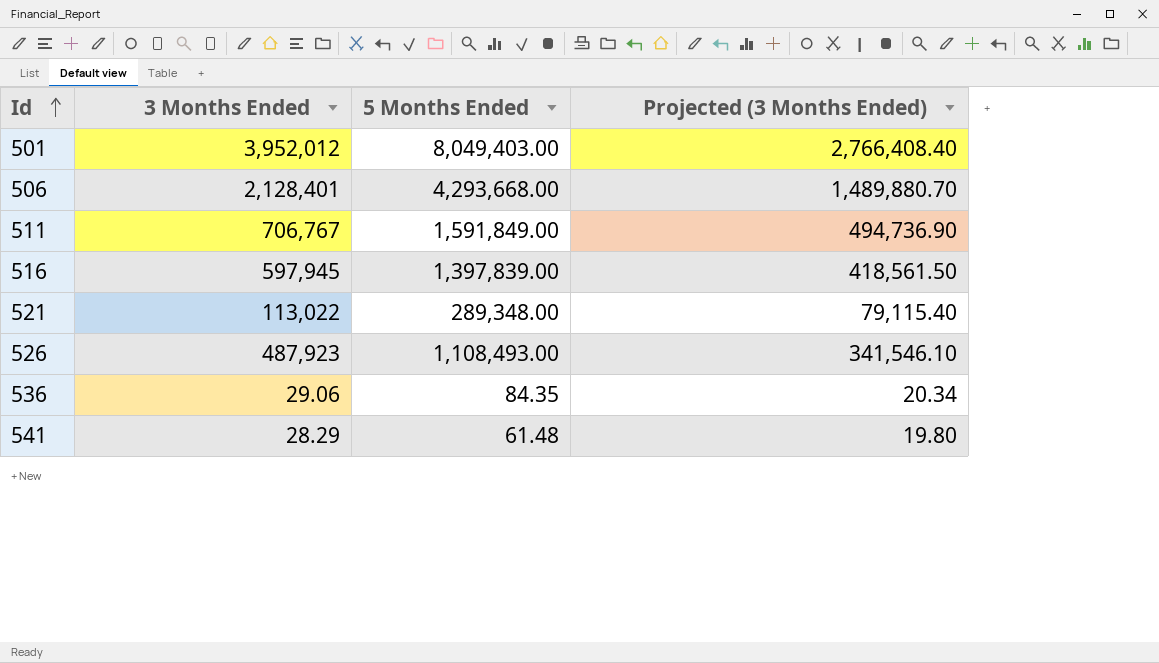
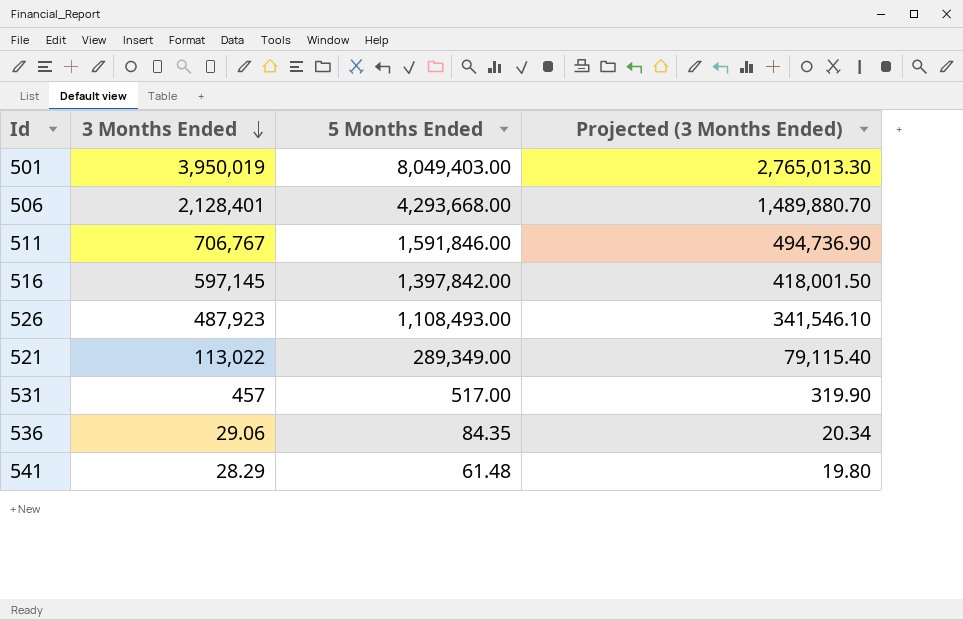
row order: Id ascending -> 3 Months Ended descending
501 | 3 Months Ended: 3,952,012 -> 3,950,019
501 | Projected (3 Months Ended): 2,766,408.40 -> 2,765,013.30
511 | 5 Months Ended: 1,591,849.00 -> 1,591,846.00
516 | 3 Months Ended: 597,945 -> 597,145
516 | 5 Months Ended: 1,397,839.00 -> 1,397,842.00
516 | Projected (3 Months Ended): 418,561.50 -> 418,001.50
521 | 5 Months Ended: 289,348.00 -> 289,349.00
row 531: none -> 457 | 517.00 | 319.90

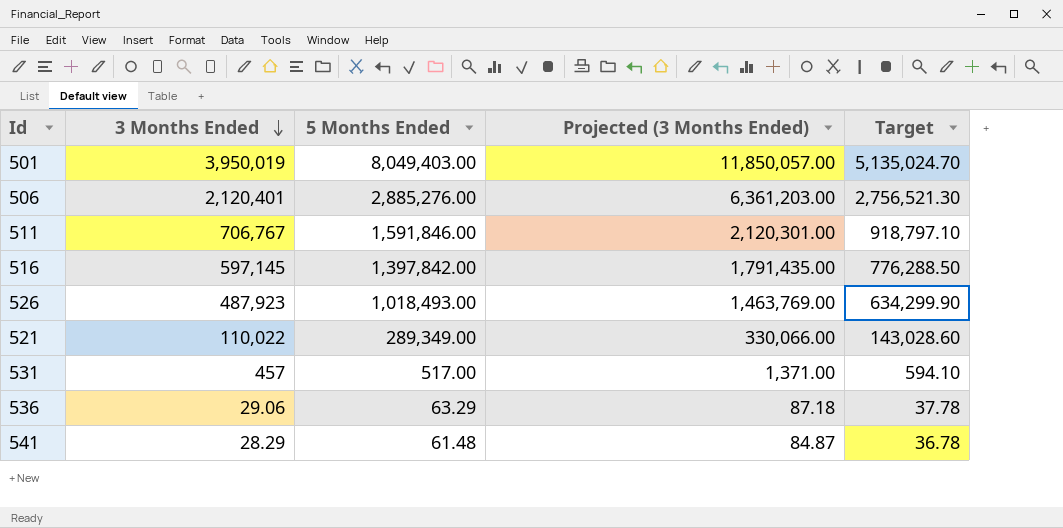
column Projected (3 Months Ended) | formula: [3 Months Ended] * 0.7 -> [3 Months Ended] * 3
column Target | formula: none -> [3 Months Ended] * 1.3
506 | 3 Months Ended: 2,128,401 -> 2,120,401
506 | 5 Months Ended: 4,293,668.00 -> 2,885,276.00
526 | 5 Months Ended: 1,108,493.00 -> 1,018,493.00
521 | 3 Months Ended: 113,022 -> 110,022
536 | 5 Months Ended: 84.35 -> 63.29

